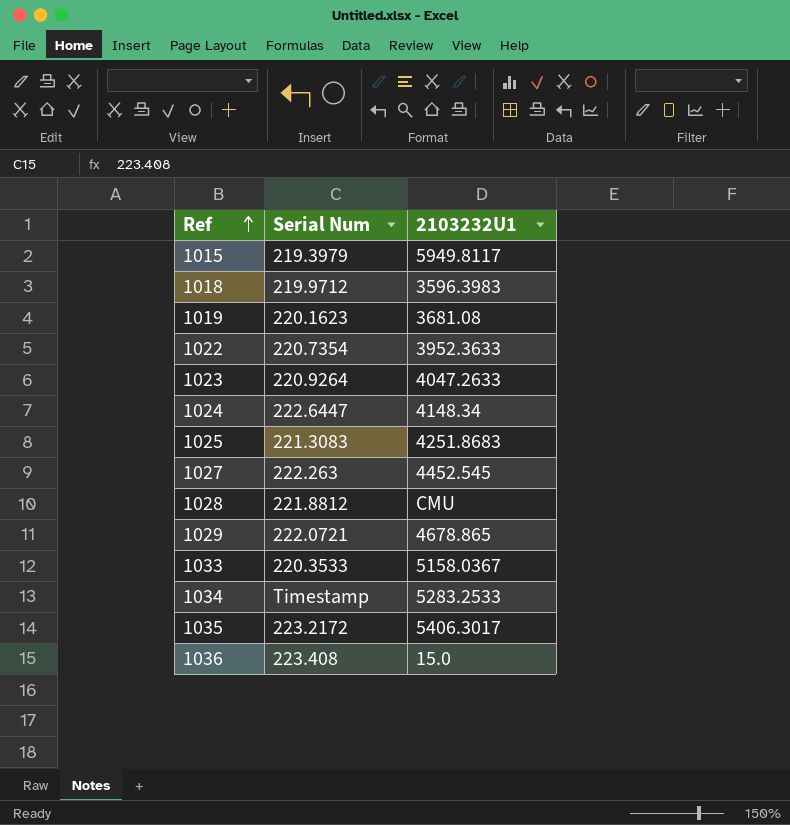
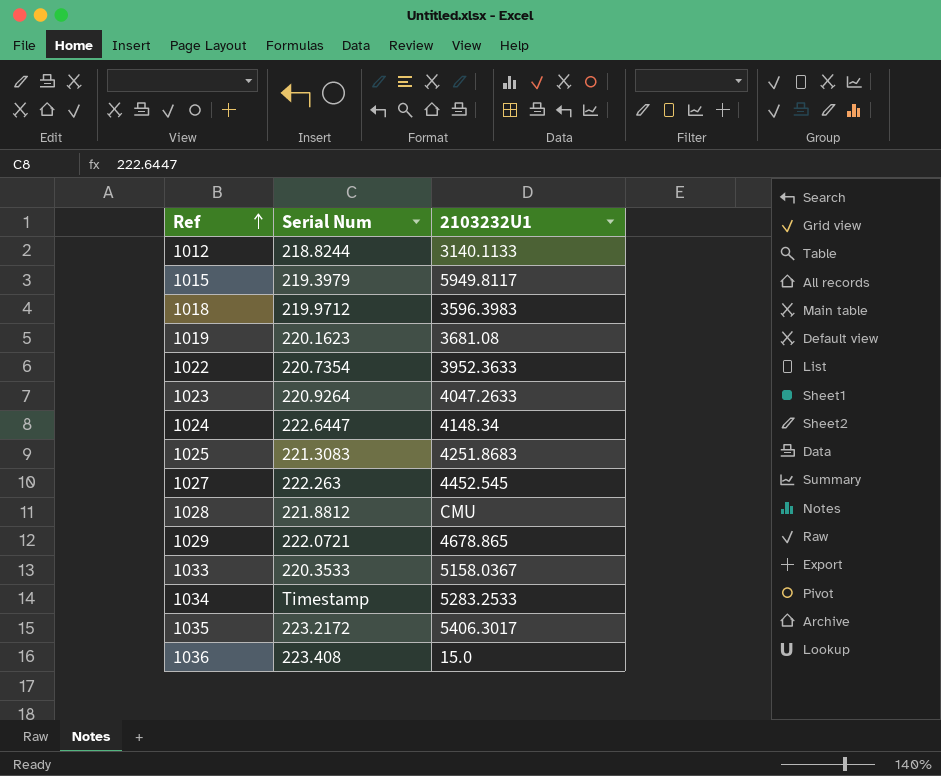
row 1012: none -> 218.8244 | 3140.1133

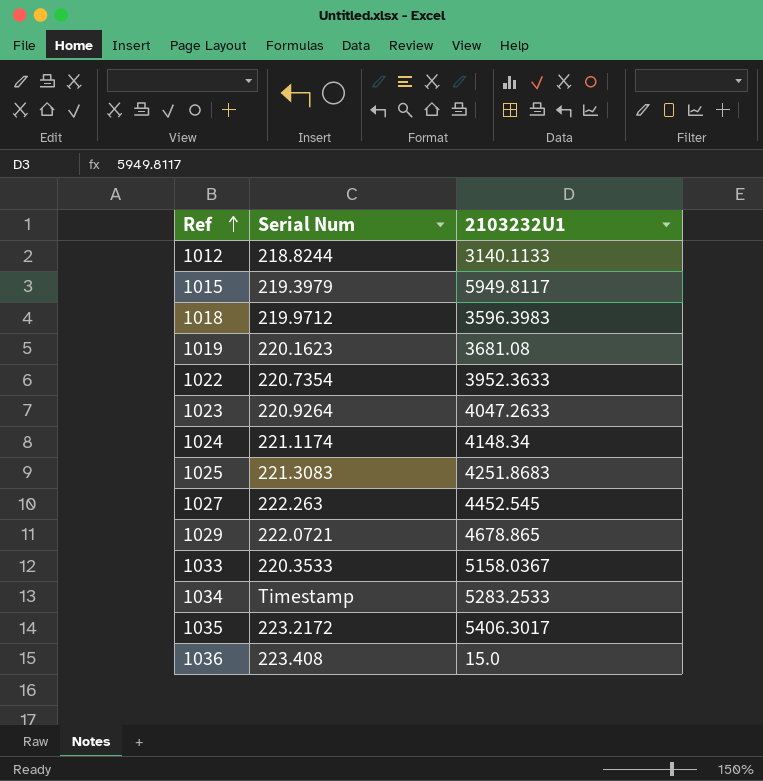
row 1028: 221.8812 | CMU -> none
1024 | Serial Num: 222.6447 -> 221.1174

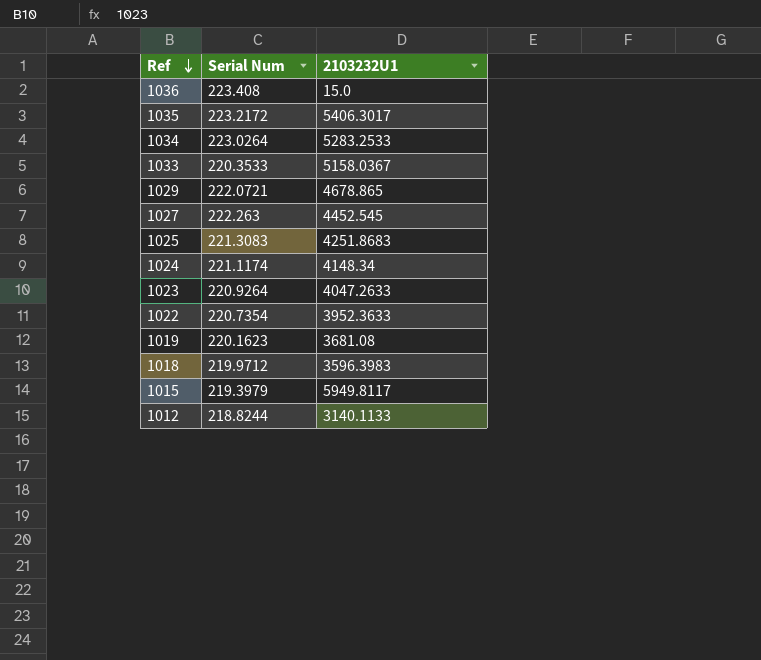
row order: Ref ascending -> Ref descending
1034 | Serial Num: Timestamp -> 223.0264

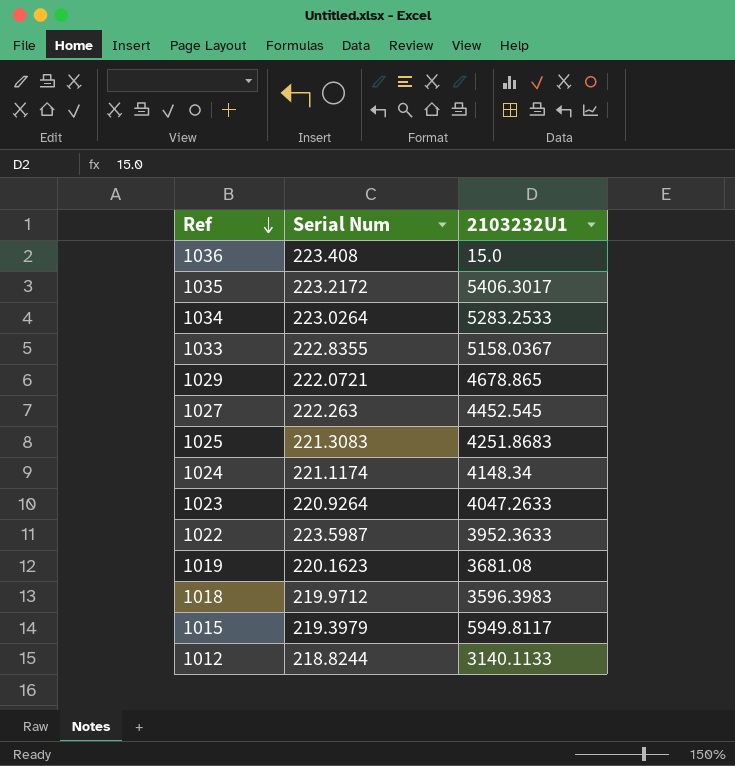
1033 | Serial Num: 220.3533 -> 222.8355
1022 | Serial Num: 220.7354 -> 223.5987

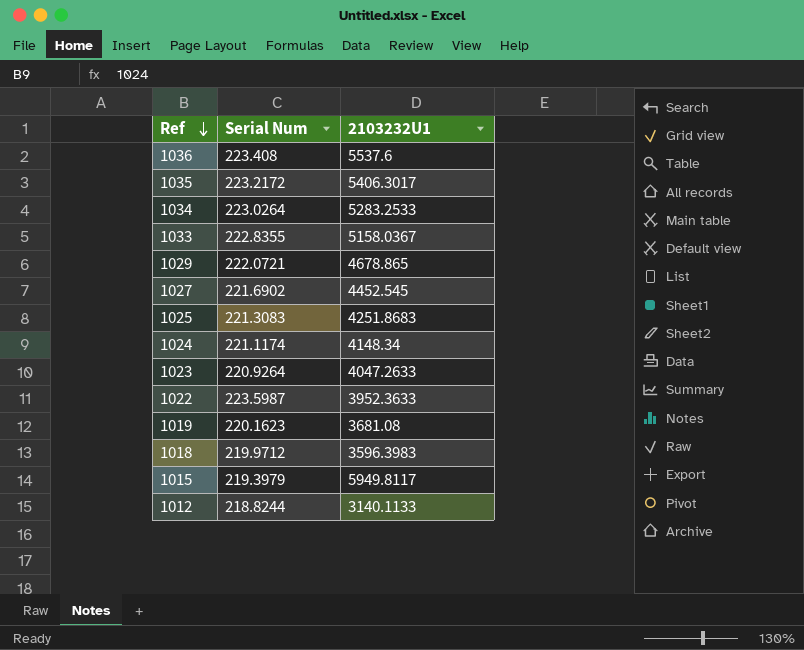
1036 | 2103232U1: 15.0 -> 5537.6
1027 | Serial Num: 222.263 -> 221.6902

